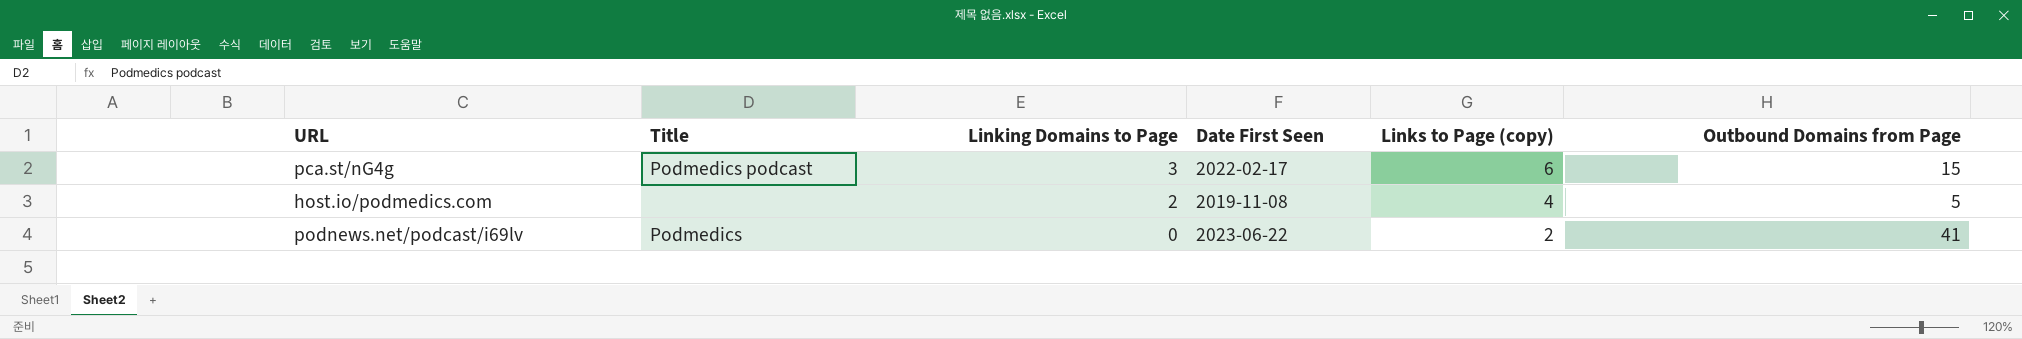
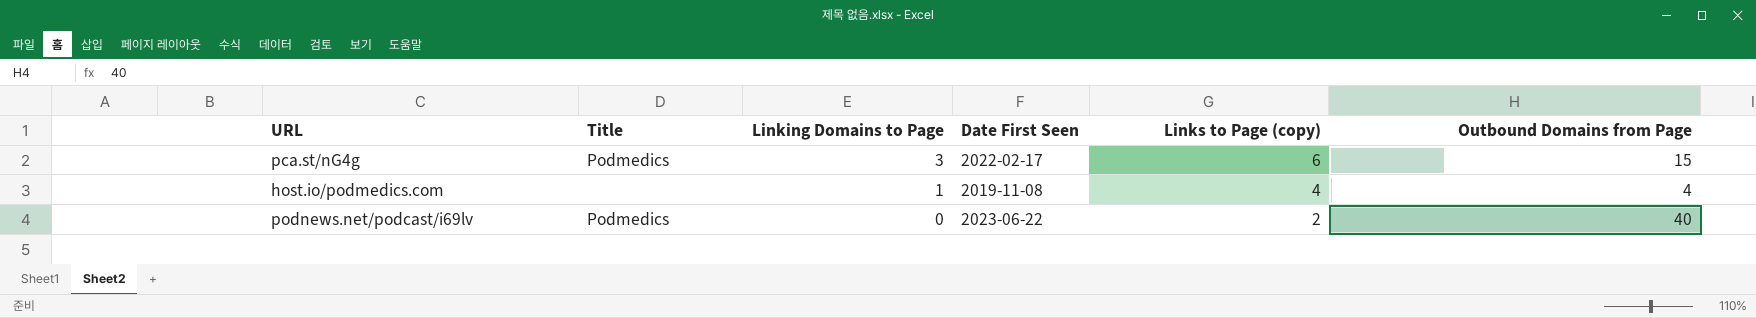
pca.st/nG4g | Title: Podmedics podcast -> Podmedics
host.io/podmedics.com | Linking Domains to Page: 2 -> 1
host.io/podmedics.com | Outbound Domains from Page: 5 -> 4
podnews.net/podcast/i69lv | Outbound Domains from Page: 41 -> 40

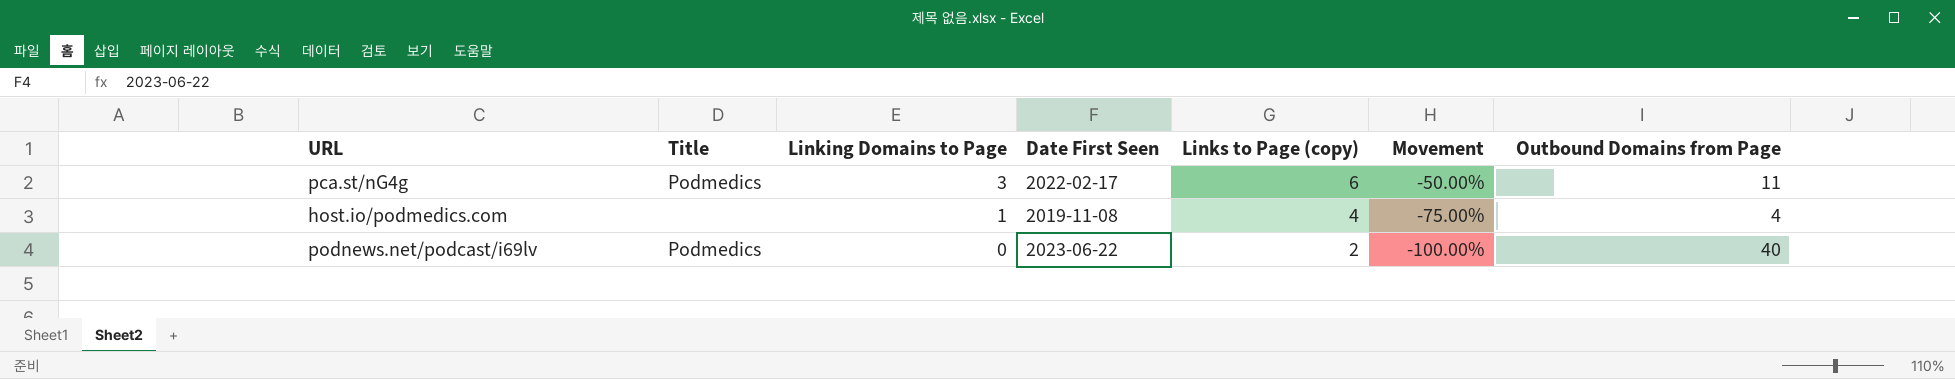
column Movement | formula: none -> ([Linking Domains to Page] - [Links to Page (copy)]) / [Links to Page (copy)]
pca.st/nG4g | Outbound Domains from Page: 15 -> 11

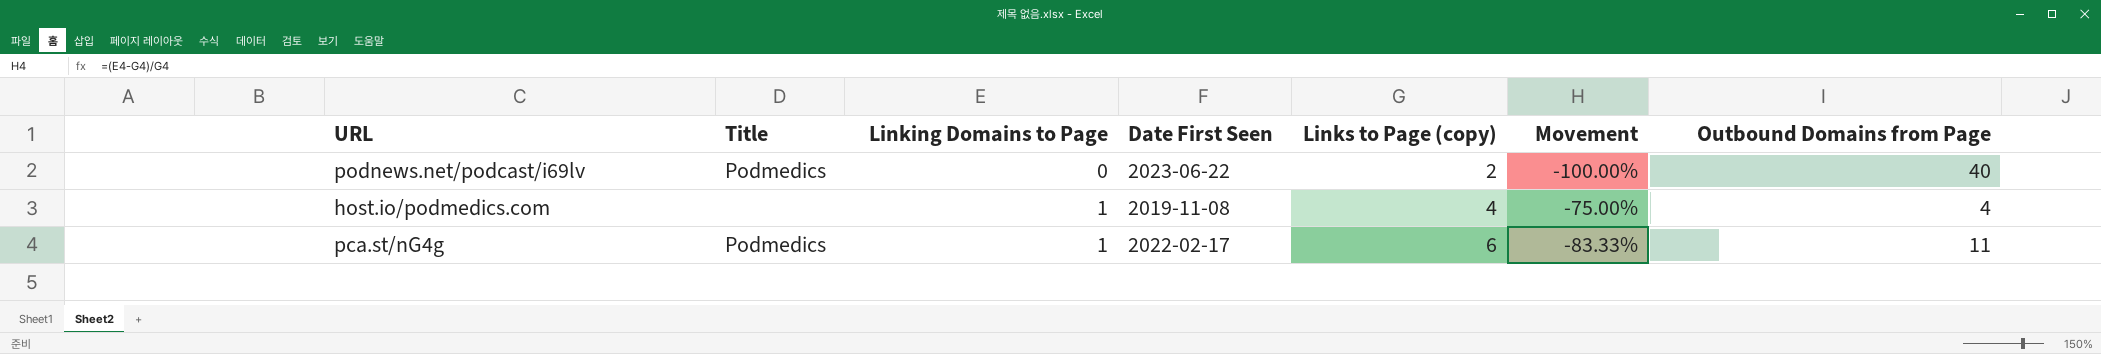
row order: Linking Domains to Page descending -> Linking Domains to Page ascending
pca.st/nG4g | Linking Domains to Page: 3 -> 1
pca.st/nG4g | Movement: -50.00% -> -83.33%

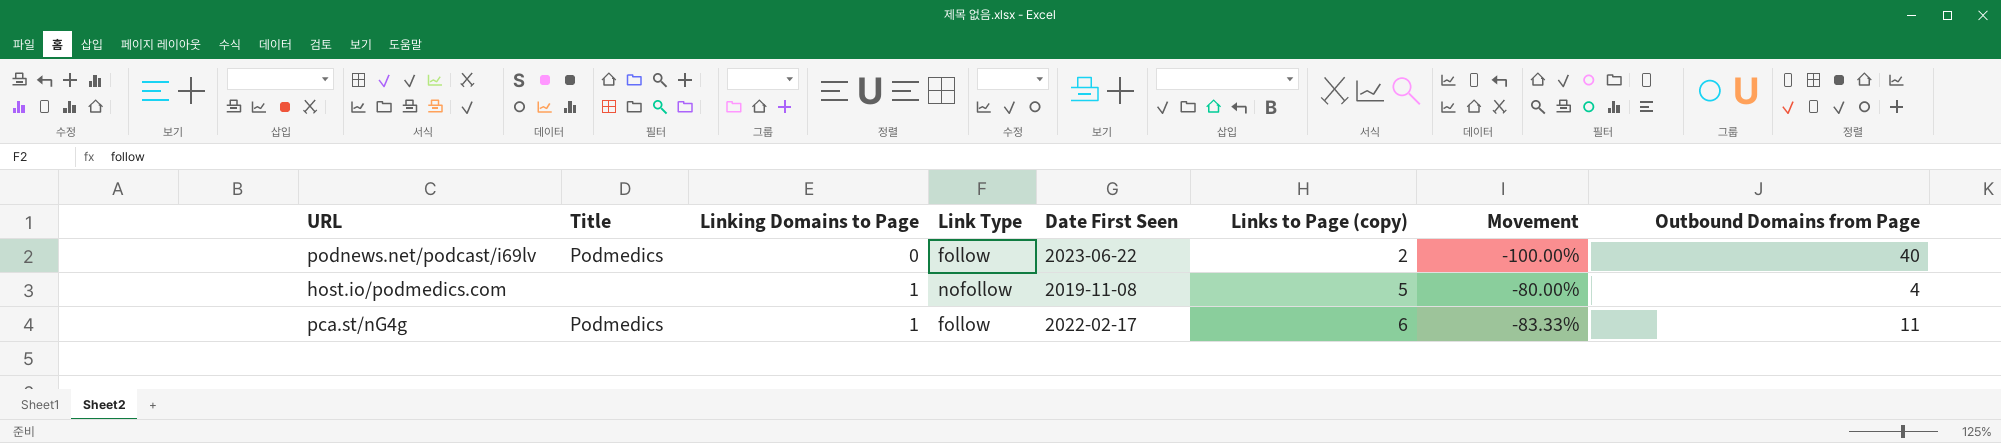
column Link Type | position: none -> 4
host.io/podmedics.com | Links to Page (copy): 4 -> 5
host.io/podmedics.com | Movement: -75.00% -> -80.00%

